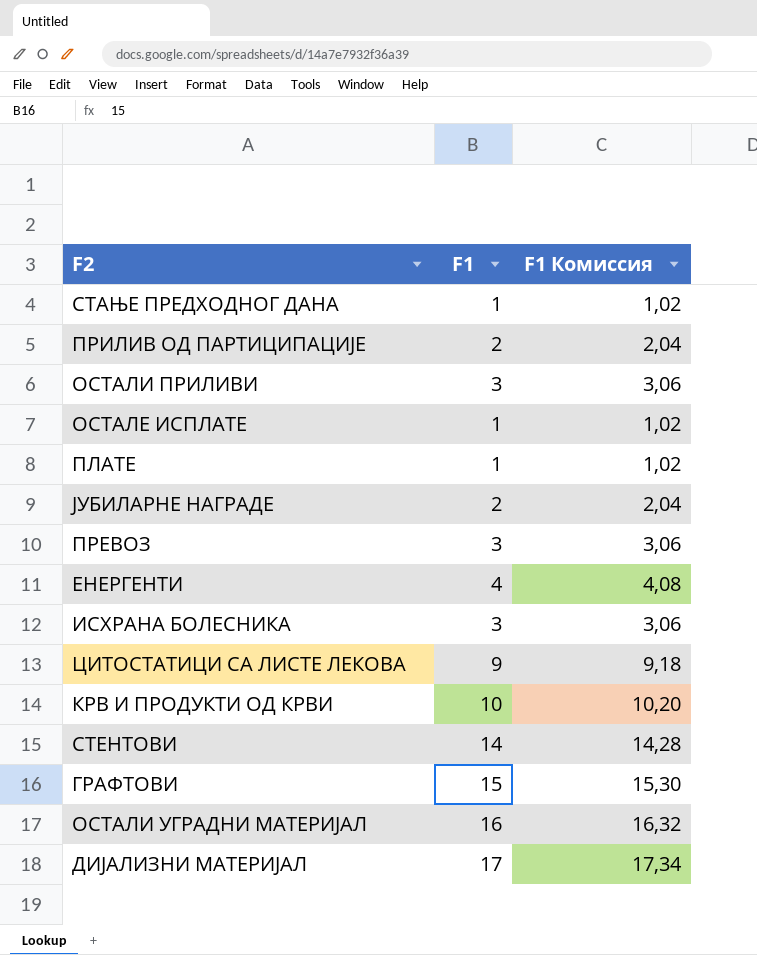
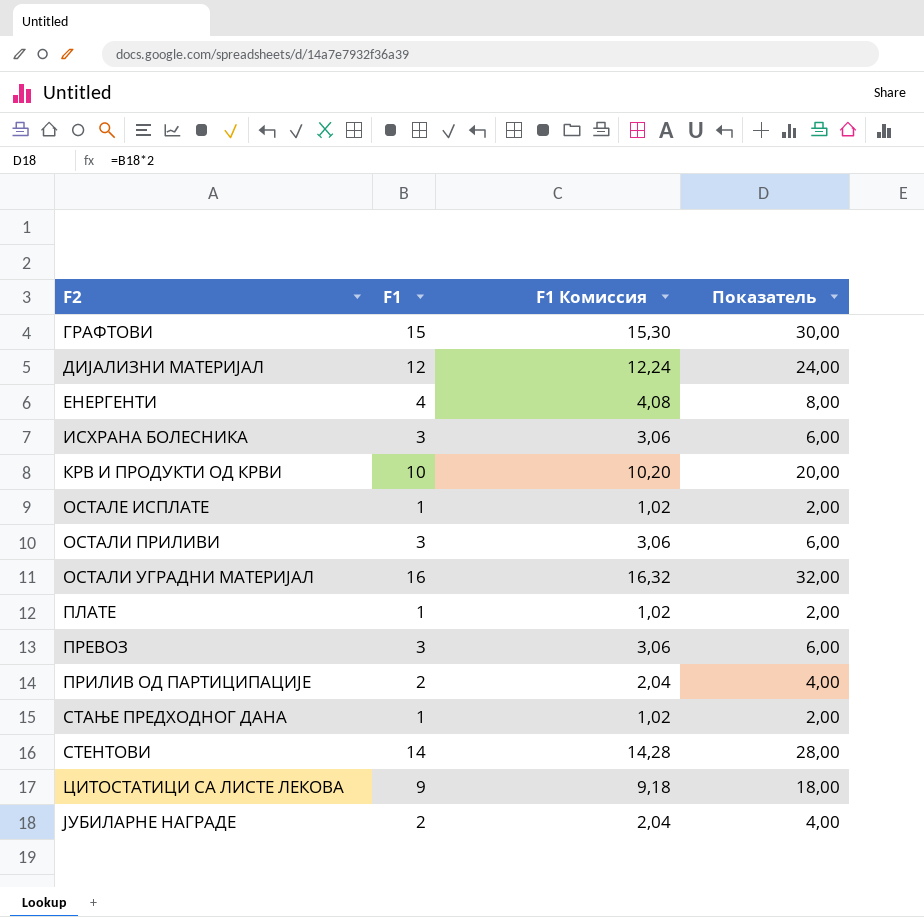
row order: none -> F2 ascending
column Показатель | formula: none -> [F1] * 2
ДИЈАЛИЗНИ МАТЕРИЈАЛ | F1: 17 -> 12
ДИЈАЛИЗНИ МАТЕРИЈАЛ | F1 Комиссия: 17,34 -> 12,24

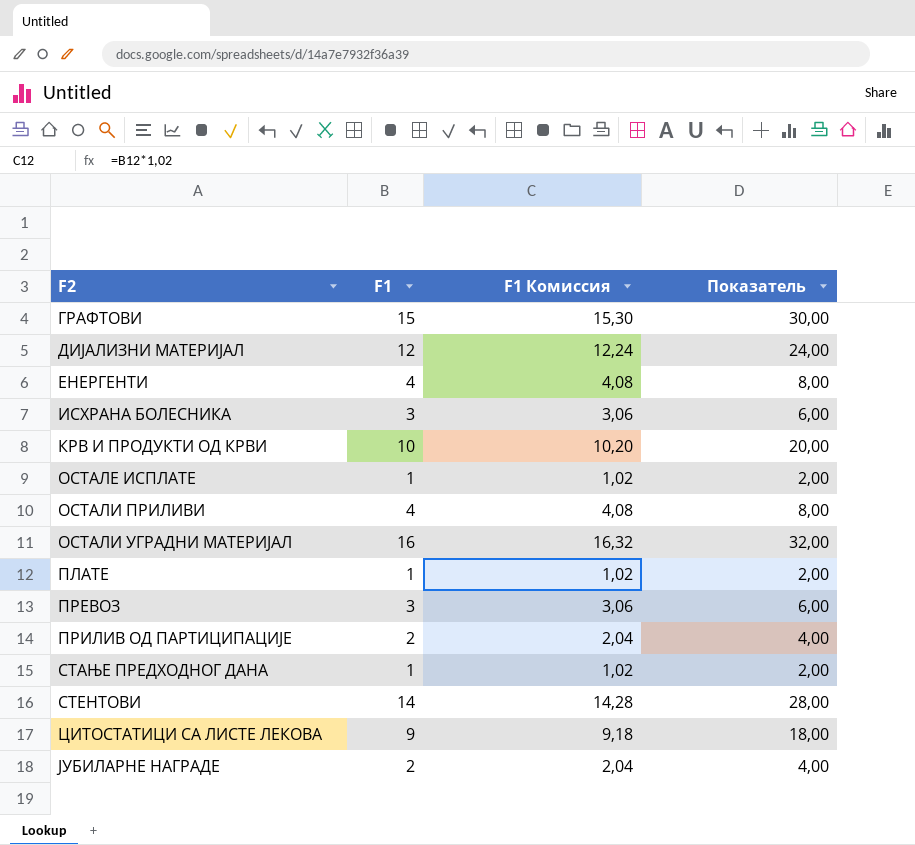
ОСТАЛИ ПРИЛИВИ | F1: 3 -> 4
ОСТАЛИ ПРИЛИВИ | F1 Комиссия: 3,06 -> 4,08
ОСТАЛИ ПРИЛИВИ | Показатель: 6,00 -> 8,00

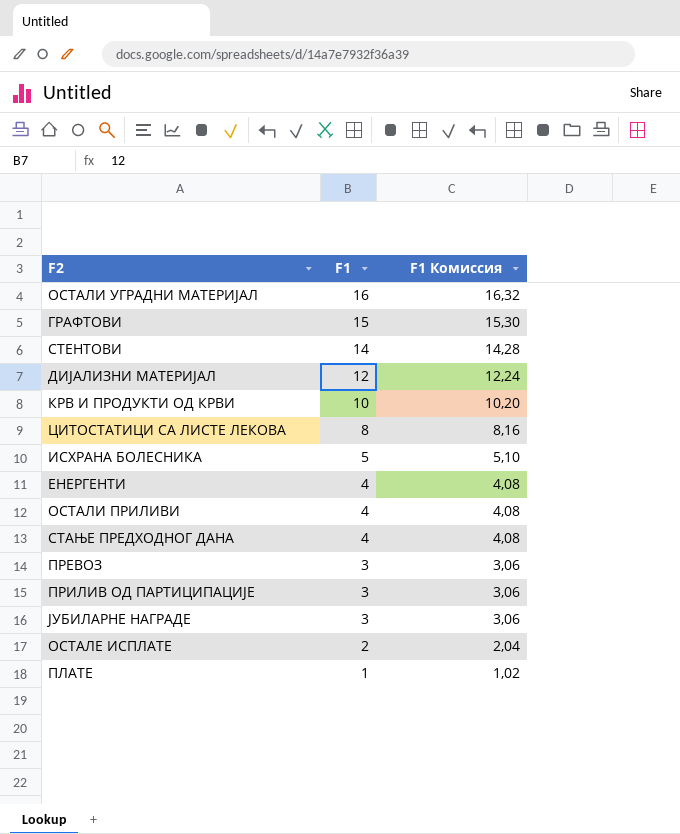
row order: F2 ascending -> F1 descending
column Показатель | formula: [F1] * 2 -> none
ЦИТОСТАТИЦИ СА ЛИСТЕ ЛЕКОВА | F1: 9 -> 8
ЦИТОСТАТИЦИ СА ЛИСТЕ ЛЕКОВА | F1 Комиссия: 9,18 -> 8,16
ИСХРАНА БОЛЕСНИКА | F1: 3 -> 5
ИСХРАНА БОЛЕСНИКА | F1 Комиссия: 3,06 -> 5,10
СТАЊЕ ПРЕДХОДНОГ ДАНА | F1: 1 -> 4
СТАЊЕ ПРЕДХОДНОГ ДАНА | F1 Комиссия: 1,02 -> 4,08
ПРИЛИВ ОД ПАРТИЦИПАЦИЈЕ | F1: 2 -> 3
ПРИЛИВ ОД ПАРТИЦИПАЦИЈЕ | F1 Комиссия: 2,04 -> 3,06
ЈУБИЛАРНЕ НАГРАДЕ | F1: 2 -> 3
ЈУБИЛАРНЕ НАГРАДЕ | F1 Комиссия: 2,04 -> 3,06
ОСТАЛЕ ИСПЛАТЕ | F1: 1 -> 2
ОСТАЛЕ ИСПЛАТЕ | F1 Комиссия: 1,02 -> 2,04

